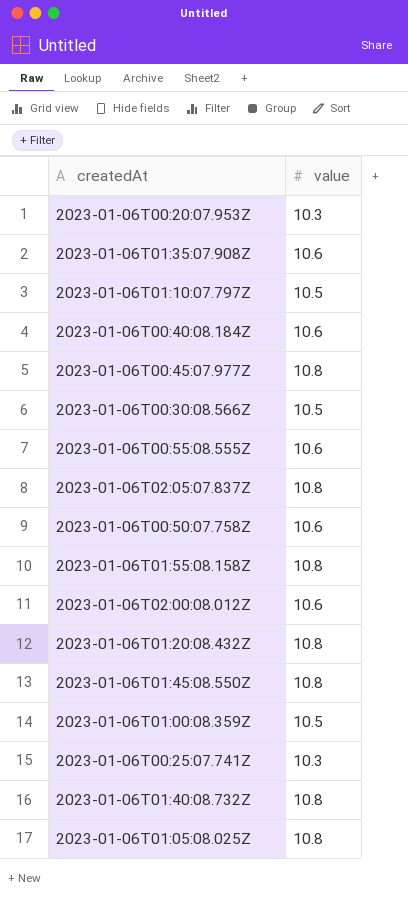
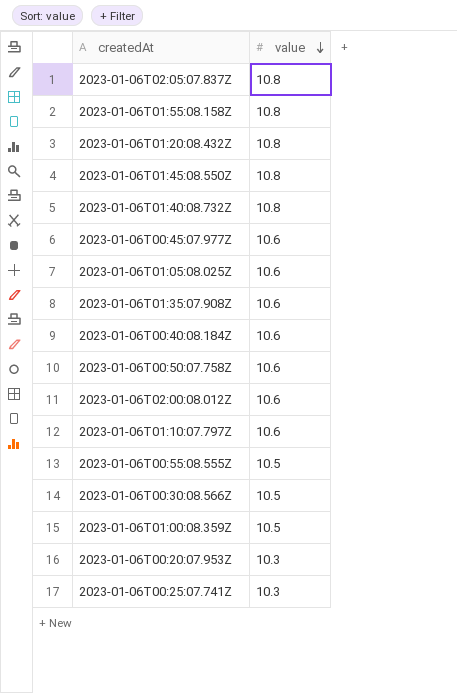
row order: none -> value descending
2023-01-06T00:45:07.977Z | value: 10.8 -> 10.6
2023-01-06T01:05:08.025Z | value: 10.8 -> 10.6
2023-01-06T01:10:07.797Z | value: 10.5 -> 10.6
2023-01-06T00:55:08.555Z | value: 10.6 -> 10.5

